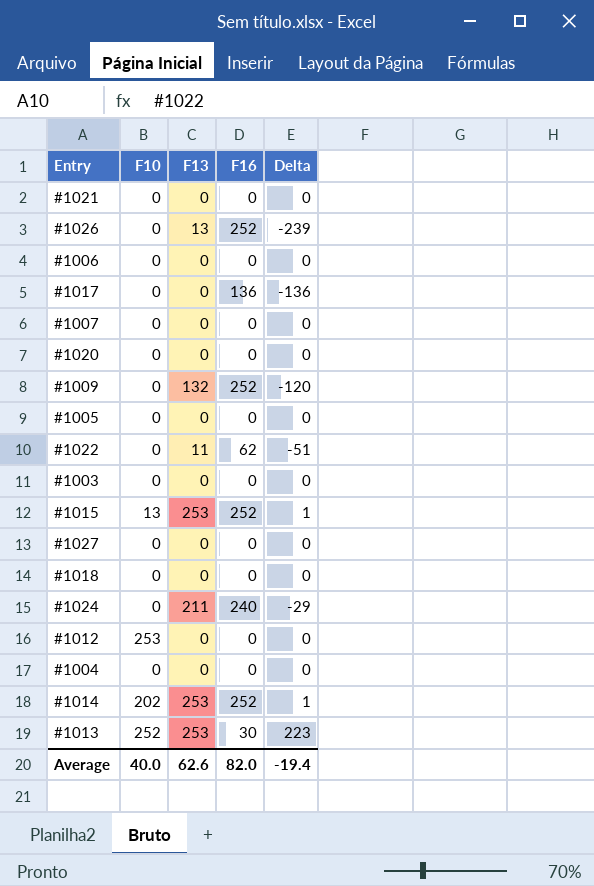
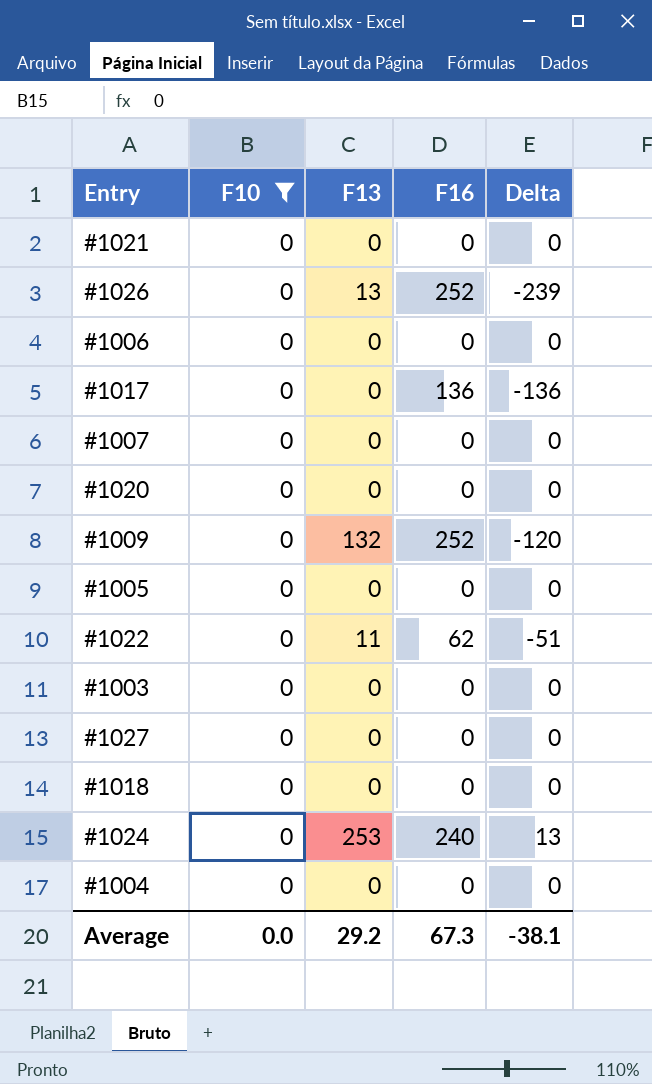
filter: none -> F10 = 0
#1024 | F13: 211 -> 253
#1024 | Delta: -29 -> 13
Average | F10: 40.0 -> 0.0
Average | F13: 62.6 -> 29.2
Average | F16: 82.0 -> 67.3
Average | Delta: -19.4 -> -38.1

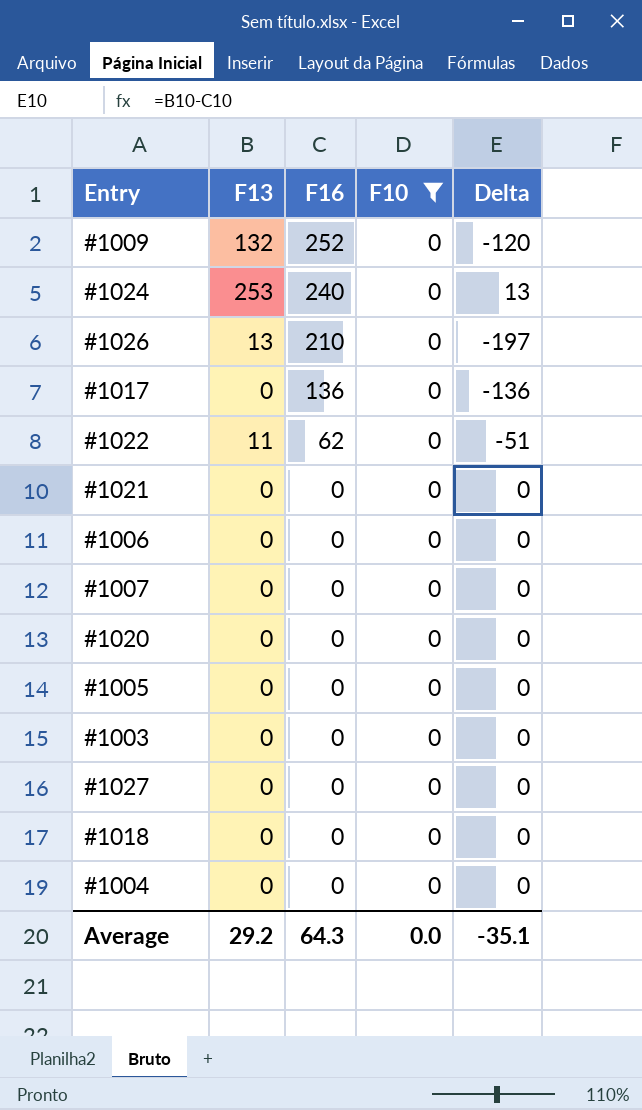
row order: none -> F16 descending
column F10 | position: 2 -> 4
#1026 | F16: 252 -> 210
#1026 | Delta: -239 -> -197
Average | F16: 67.3 -> 64.3
Average | Delta: -38.1 -> -35.1

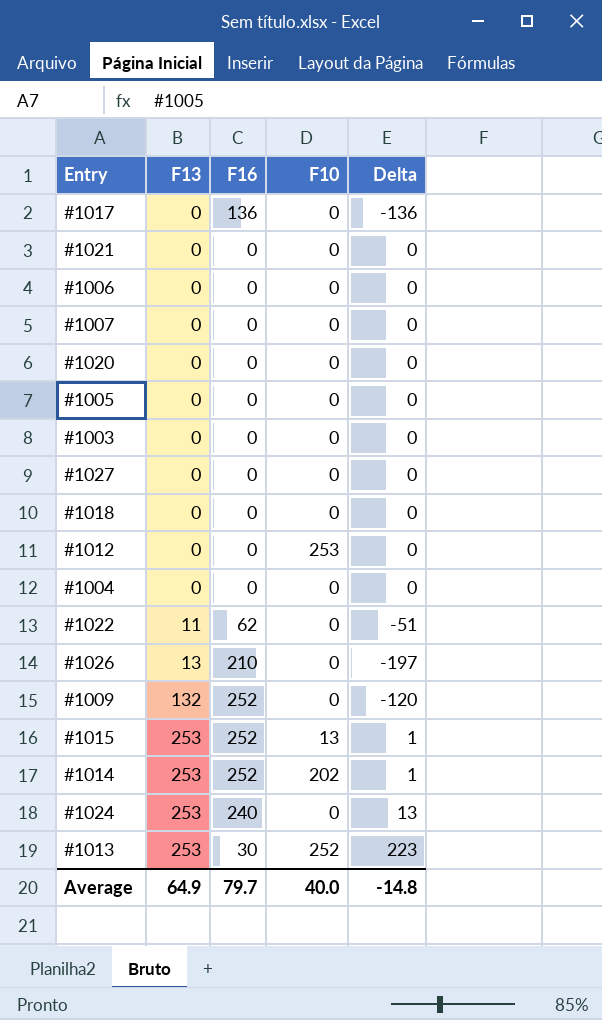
filter: F10 = 0 -> none
row order: F16 descending -> F13 ascending
Average | F13: 29.2 -> 64.9
Average | F16: 64.3 -> 79.7
Average | F10: 0.0 -> 40.0
Average | Delta: -35.1 -> -14.8

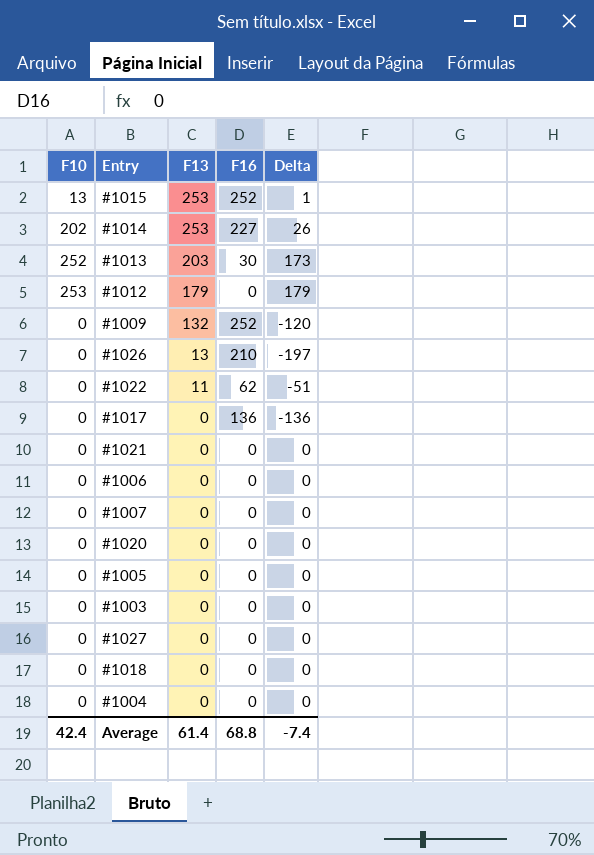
row order: F13 ascending -> F13 descending
column F10 | position: 4 -> 1
row #1024: 253 | 240 | 0 | 13 -> none
#1014 | F16: 252 -> 227
#1014 | Delta: 1 -> 26
#1013 | F13: 253 -> 203
#1013 | Delta: 223 -> 173
#1012 | F13: 0 -> 179
#1012 | Delta: 0 -> 179
Average | F10: 40.0 -> 42.4
Average | F13: 64.9 -> 61.4
Average | F16: 79.7 -> 68.8
Average | Delta: -14.8 -> -7.4

